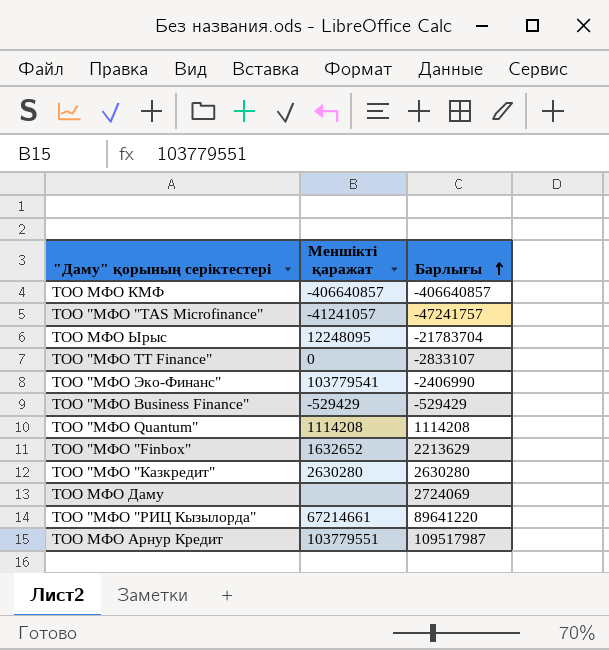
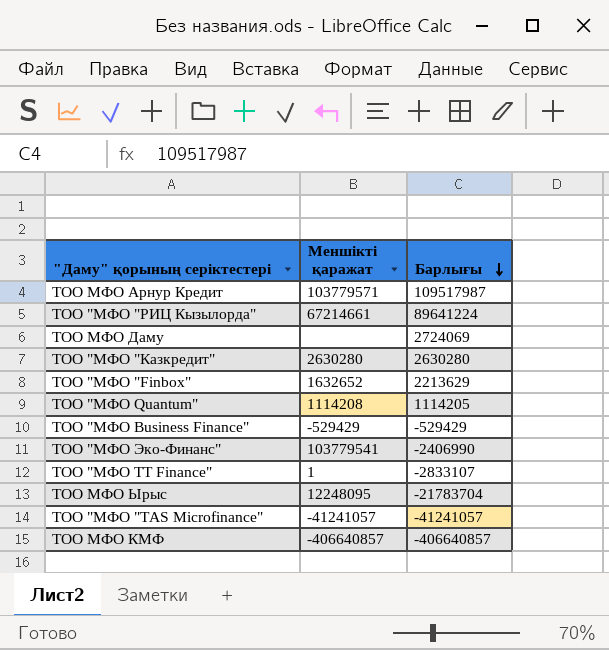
row order: Барлығы ascending -> Барлығы descending
ТОО МФО Арнур Кредит | Меншікті қаражат: 103779551 -> 103779571
ТОО "МФО "РИЦ Кызылорда" | Барлығы: 89641220 -> 89641224
ТОО "МФО Quantum" | Барлығы: 1114208 -> 1114205
ТОО "МФО TT Finance" | Меншікті қаражат: 0 -> 1
ТОО "МФО "TAS Microfinance" | Барлығы: -47241757 -> -41241057

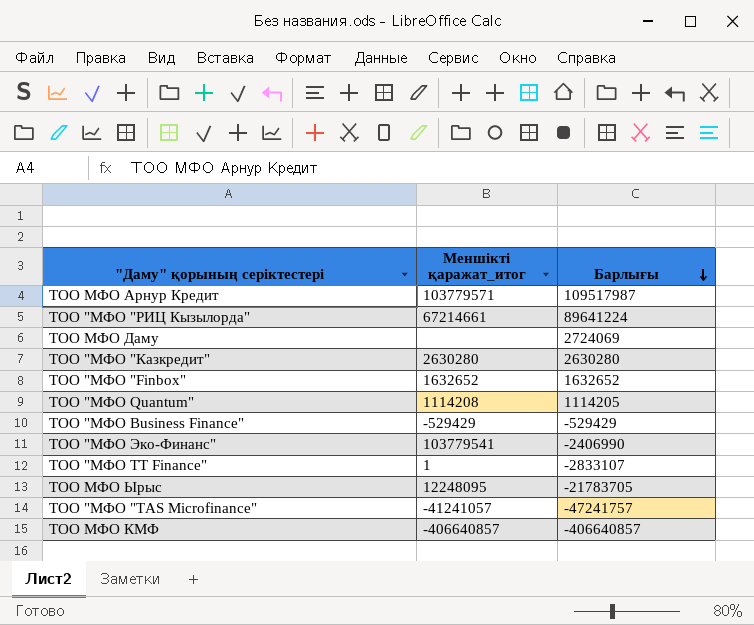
column name: Меншікті қаражат -> Меншікті қаражат_итог
ТОО "МФО "Finbox" | Барлығы: 2213629 -> 1632652
ТОО МФО Ырыс | Барлығы: -21783704 -> -21783705
ТОО "МФО "TAS Microfinance" | Барлығы: -41241057 -> -47241757

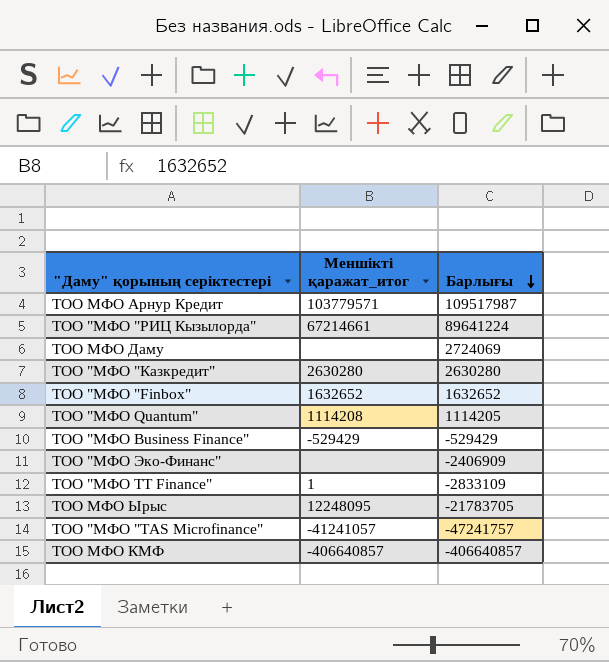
ТОО "МФО Эко-Финанс" | Меншікті қаражат_итог: 103779541 -> none
ТОО "МФО Эко-Финанс" | Барлығы: -2406990 -> -2406909
ТОО "МФО TT Finance" | Барлығы: -2833107 -> -2833109

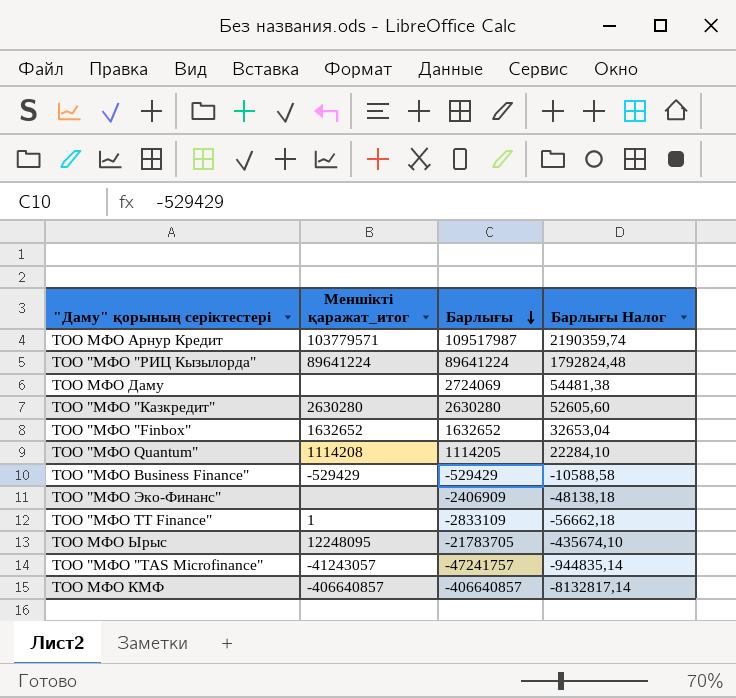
column Барлығы Налог | formula: none -> [Барлығы] * 0,02
ТОО "МФО "РИЦ Кызылорда" | Меншікті қаражат_итог: 67214661 -> 89641224
ТОО "МФО "TAS Microfinance" | Меншікті қаражат_итог: -41241057 -> -41243057

